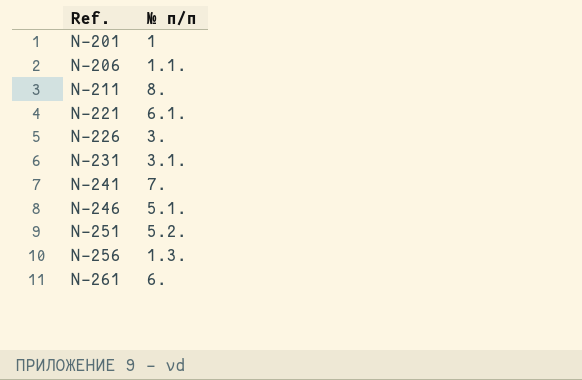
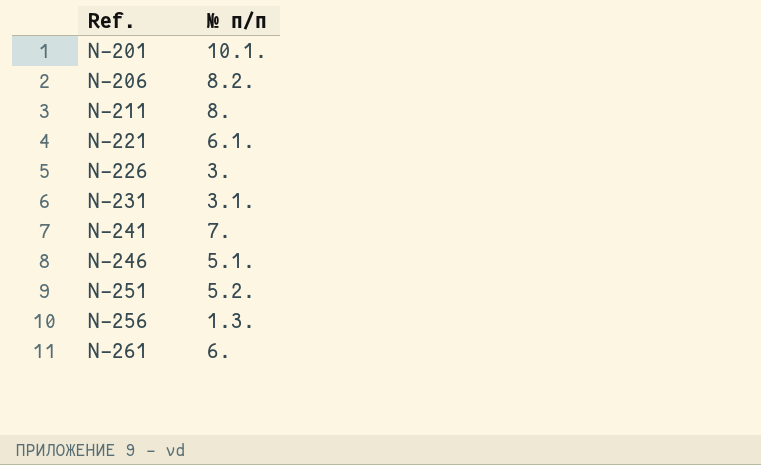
N-201 | № п/п: 1 -> 10.1.
N-206 | № п/п: 1.1. -> 8.2.

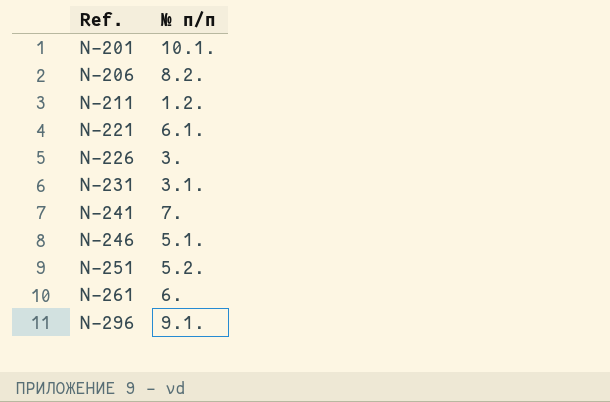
row N-256: 1.3. -> none
N-211 | № п/п: 8. -> 1.2.
row N-296: none -> 9.1.

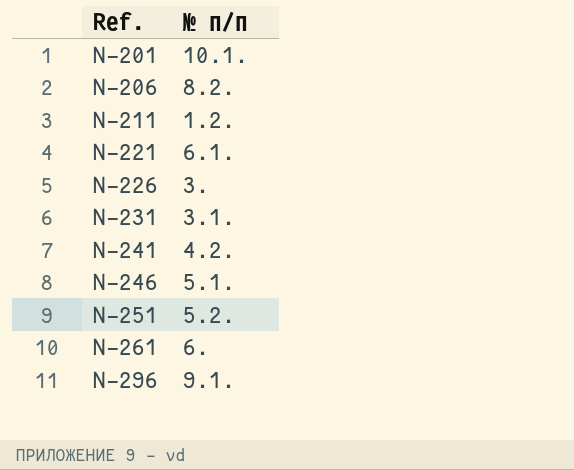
N-241 | № п/п: 7. -> 4.2.

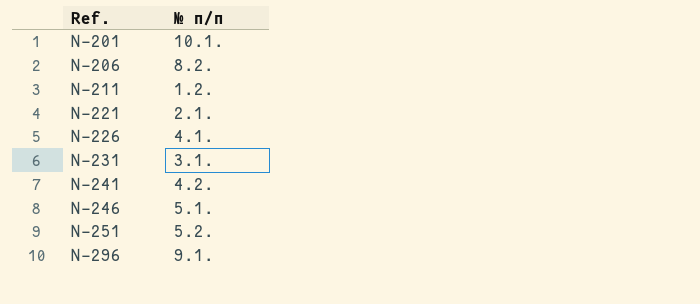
row N-261: 6. -> none
N-221 | № п/п: 6.1. -> 2.1.
N-226 | № п/п: 3. -> 4.1.

